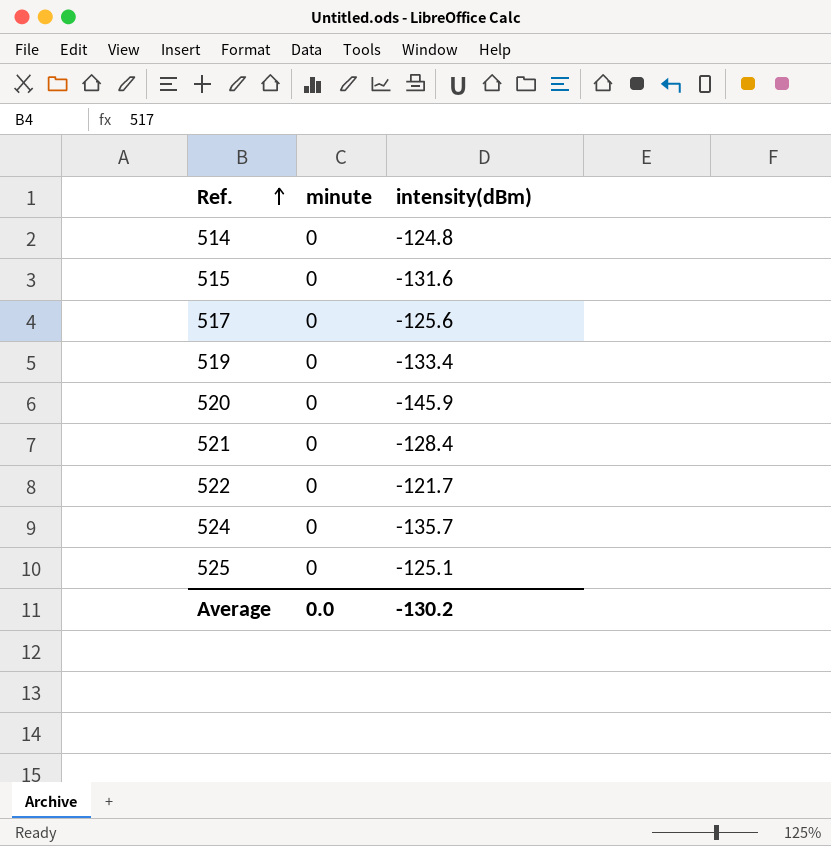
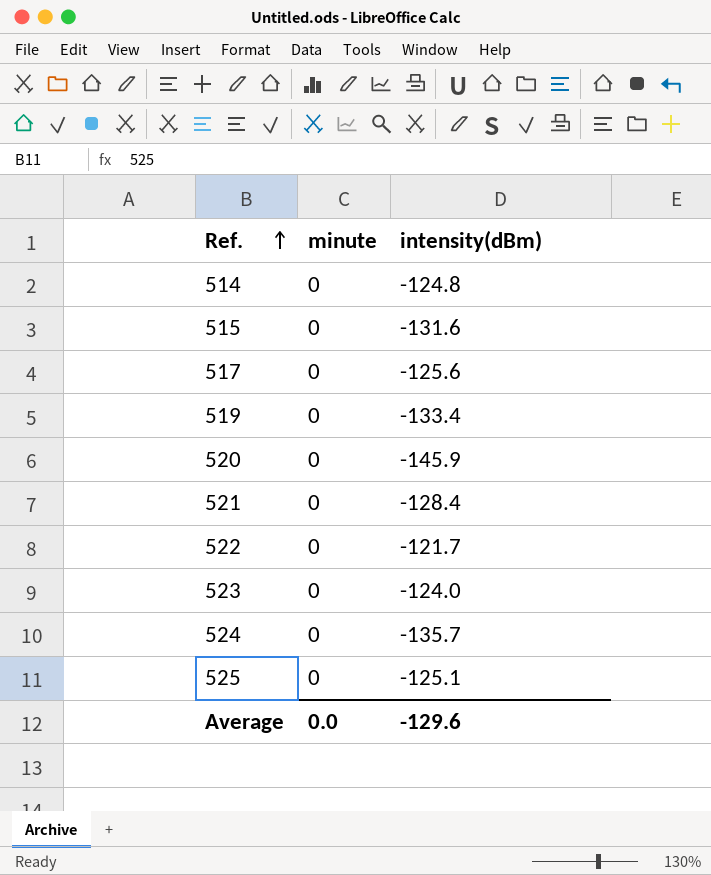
row 523: none -> 0 | -124.0
Average | intensity(dBm): -130.2 -> -129.6

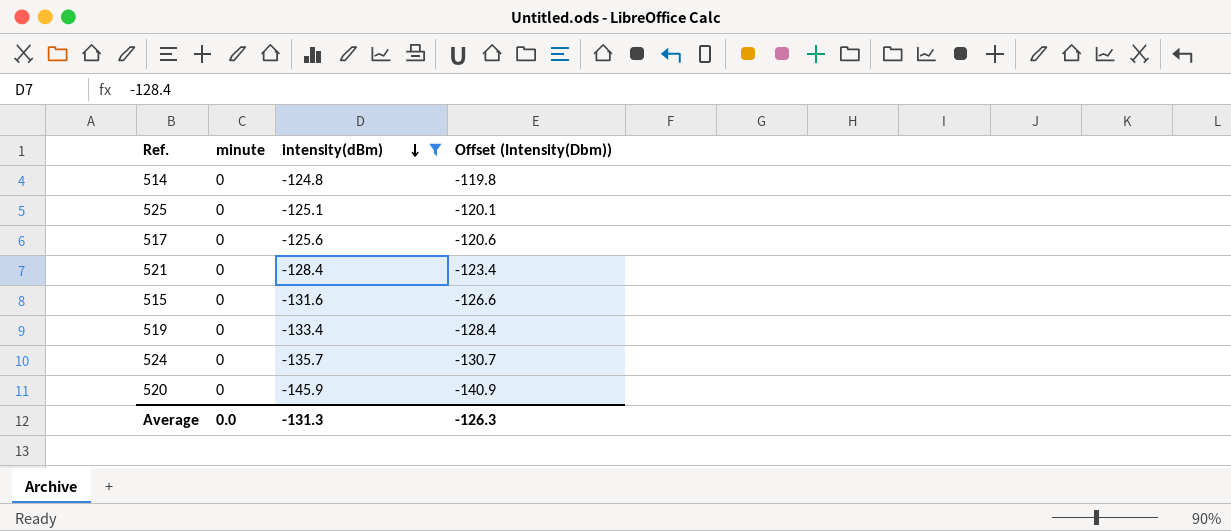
filter: none -> intensity(dBm) <= -124.8
row order: Ref. ascending -> intensity(dBm) descending
column Offset (Intensity(Dbm)) | formula: none -> [intensity(dBm)] + 5
Average | intensity(dBm): -129.6 -> -131.3

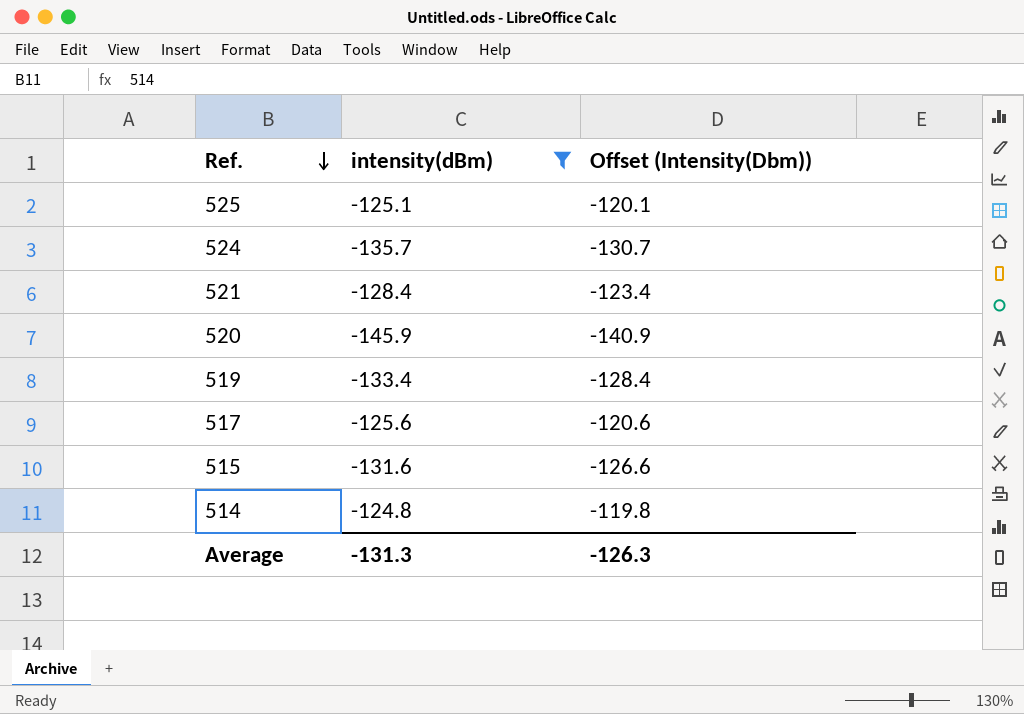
row order: intensity(dBm) descending -> Ref. descending
column minute | position: 2 -> none

